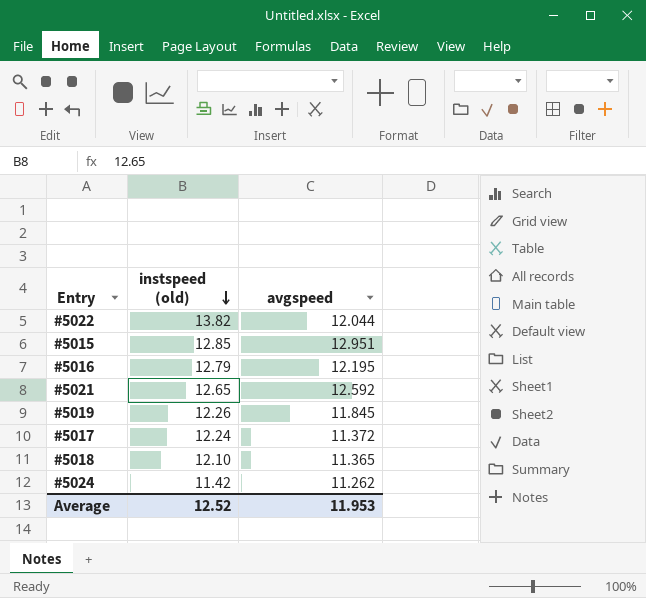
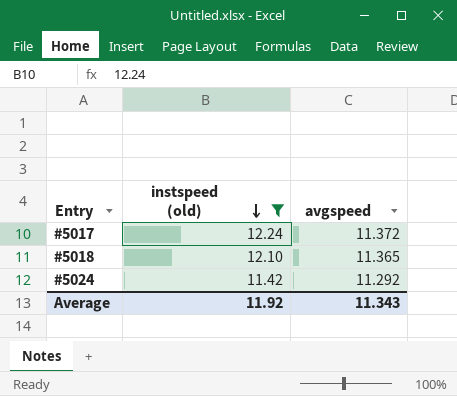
filter: none -> instspeed (old) <= 12.24
#5024 | avgspeed: 11.262 -> 11.292
Average | instspeed (old): 12.52 -> 11.92
Average | avgspeed: 11.953 -> 11.343

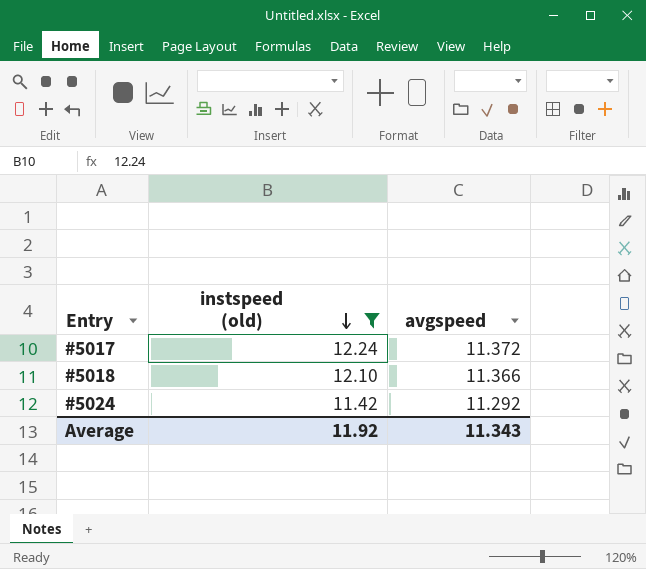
#5018 | avgspeed: 11.365 -> 11.366

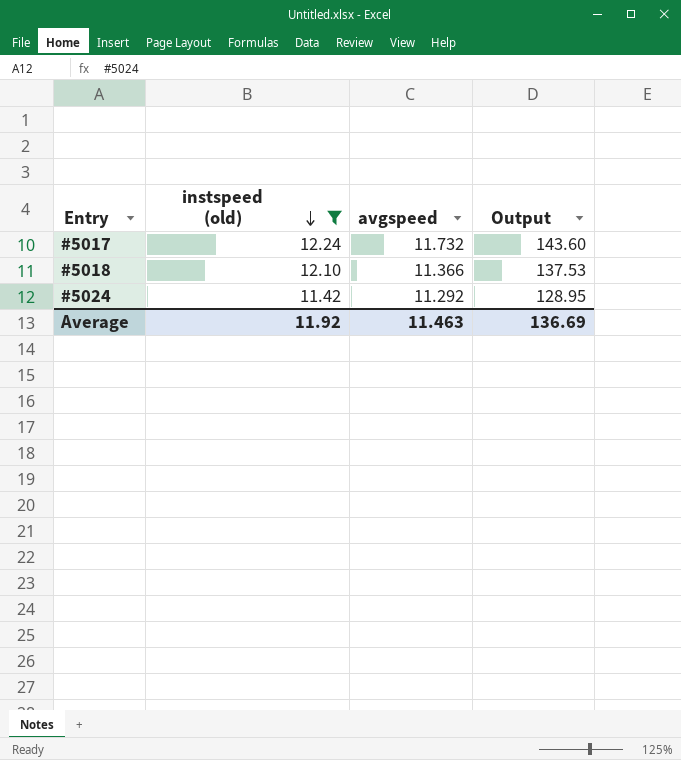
column Output | formula: none -> [instspeed (old)] * [avgspeed]
#5017 | avgspeed: 11.372 -> 11.732
Average | avgspeed: 11.343 -> 11.463

